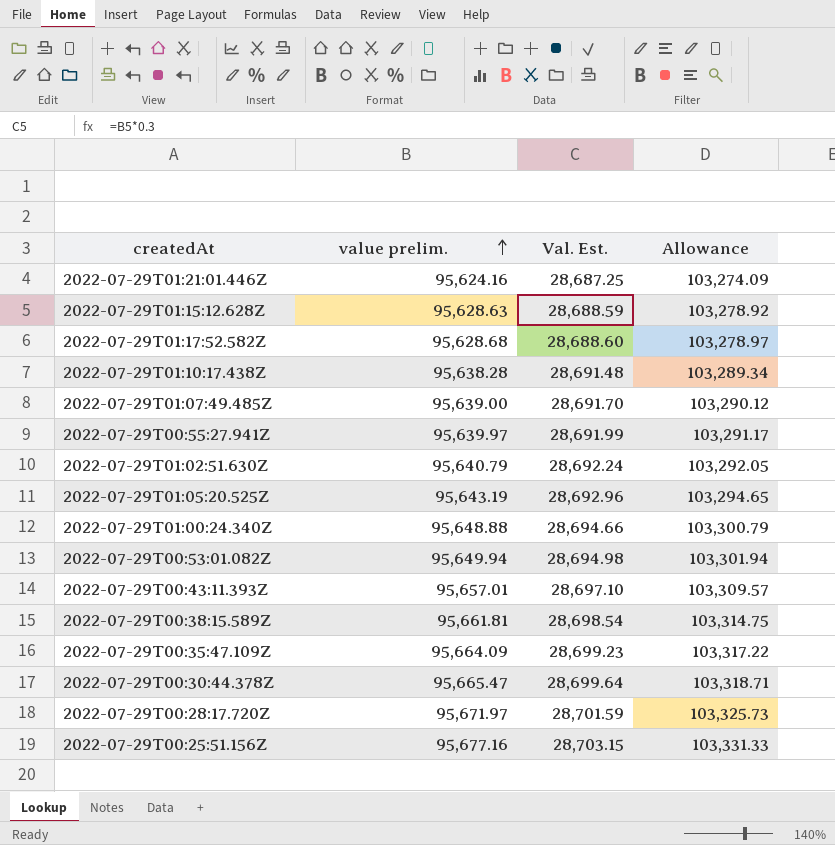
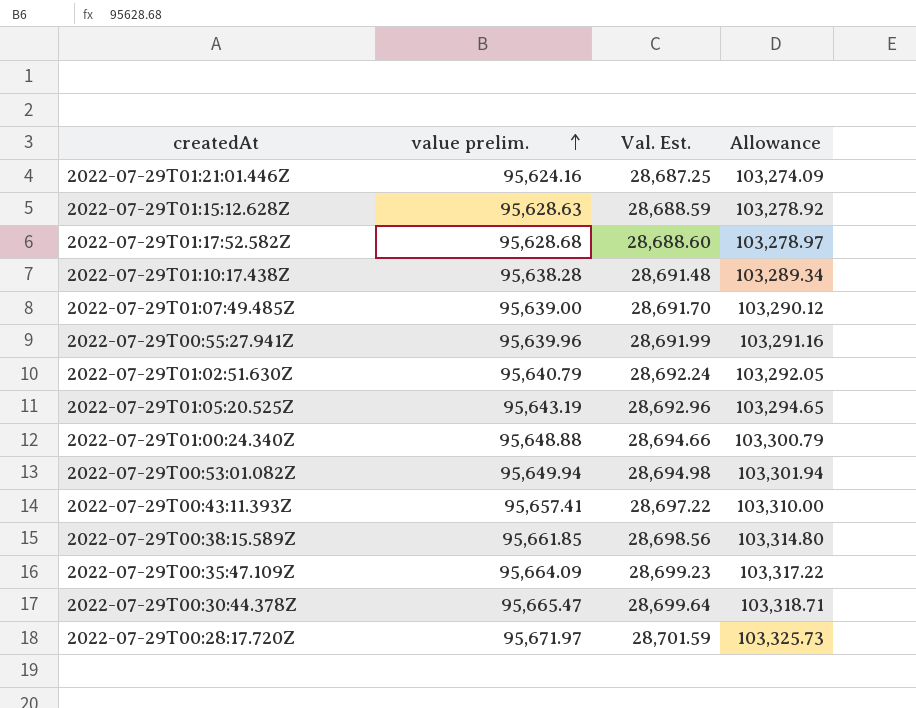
row 2022-07-29T00:25:51.156Z: 95,677.16 | 28,703.15 | 103,331.33 -> none
2022-07-29T00:55:27.941Z | value prelim.: 95,639.97 -> 95,639.96
2022-07-29T00:55:27.941Z | Allowance: 103,291.17 -> 103,291.16
2022-07-29T00:43:11.393Z | value prelim.: 95,657.01 -> 95,657.41
2022-07-29T00:43:11.393Z | Val. Est.: 28,697.10 -> 28,697.22
2022-07-29T00:43:11.393Z | Allowance: 103,309.57 -> 103,310.00
2022-07-29T00:38:15.589Z | value prelim.: 95,661.81 -> 95,661.85
2022-07-29T00:38:15.589Z | Val. Est.: 28,698.54 -> 28,698.56
2022-07-29T00:38:15.589Z | Allowance: 103,314.75 -> 103,314.80

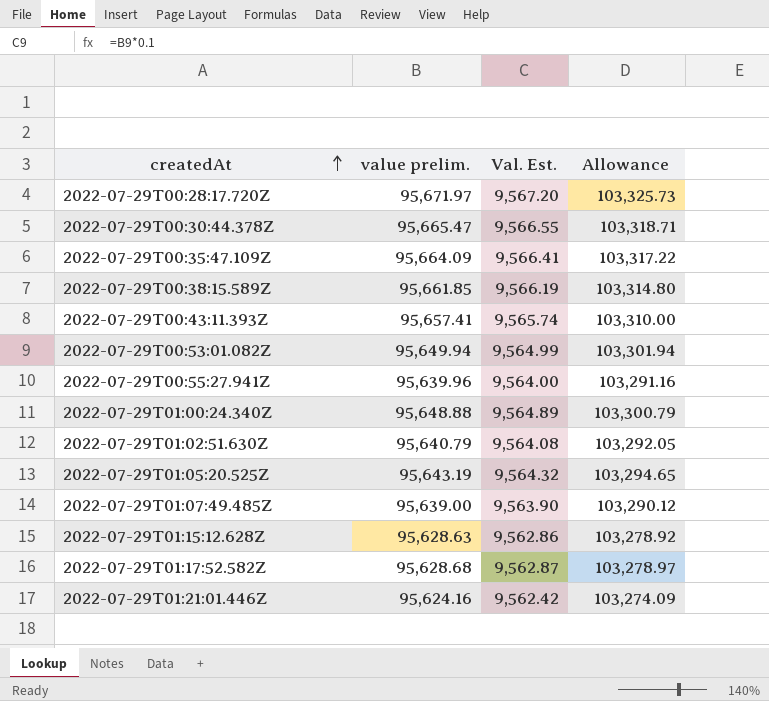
row order: value prelim. ascending -> createdAt ascending
column Val. Est. | formula: [value prelim.] * 0.3 -> [value prelim.] * 0.1
row 2022-07-29T01:10:17.438Z: 95,638.28 | 28,691.48 | 103,289.34 -> none

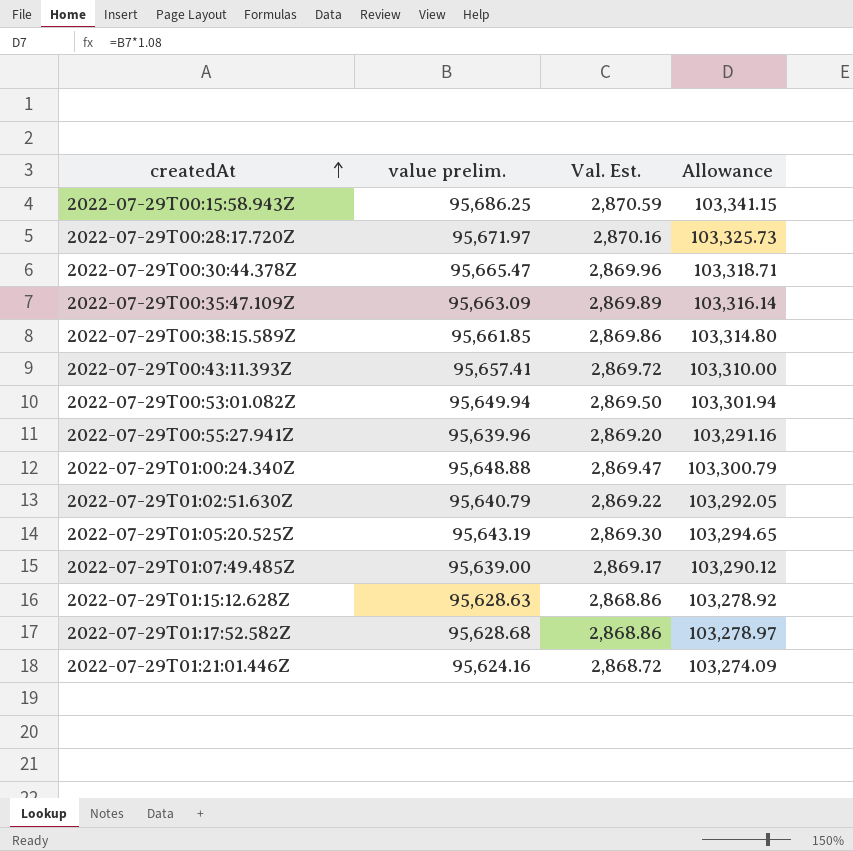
column Val. Est. | formula: [value prelim.] * 0.1 -> [value prelim.] * 0.03
row 2022-07-29T00:15:58.943Z: none -> 95,686.25 | 2,870.59 | 103,341.15
2022-07-29T00:35:47.109Z | value prelim.: 95,664.09 -> 95,663.09
2022-07-29T00:35:47.109Z | Allowance: 103,317.22 -> 103,316.14

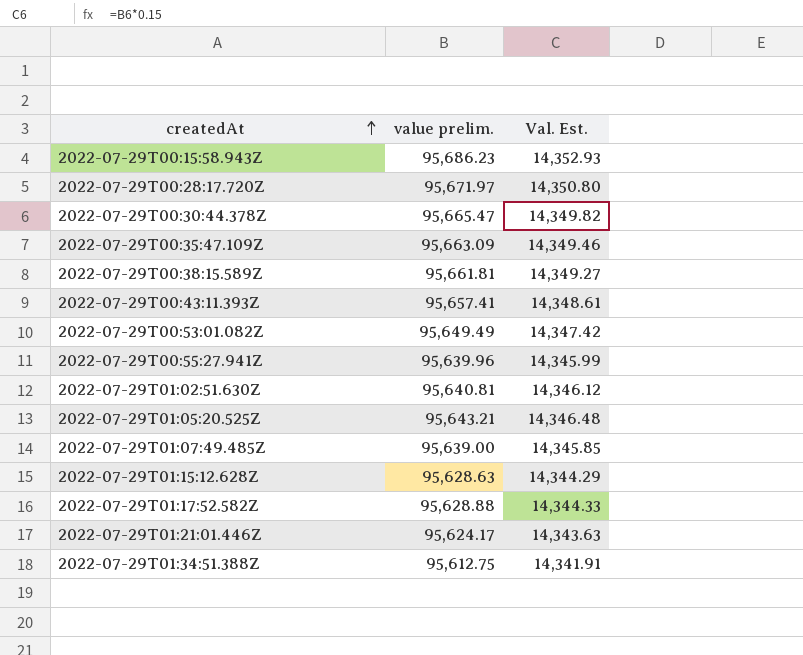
column Allowance | formula: [value prelim.] * 1.08 -> none
column Val. Est. | formula: [value prelim.] * 0.03 -> [value prelim.] * 0.15
row 2022-07-29T01:00:24.340Z: 95,648.88 | 2,869.47 | 103,300.79 -> none
2022-07-29T00:15:58.943Z | value prelim.: 95,686.25 -> 95,686.23
2022-07-29T00:38:15.589Z | value prelim.: 95,661.85 -> 95,661.81
2022-07-29T00:53:01.082Z | value prelim.: 95,649.94 -> 95,649.49
2022-07-29T01:02:51.630Z | value prelim.: 95,640.79 -> 95,640.81
2022-07-29T01:05:20.525Z | value prelim.: 95,643.19 -> 95,643.21
2022-07-29T01:17:52.582Z | value prelim.: 95,628.68 -> 95,628.88
2022-07-29T01:21:01.446Z | value prelim.: 95,624.16 -> 95,624.17
row 2022-07-29T01:34:51.388Z: none -> 95,612.75 | 14,341.91

